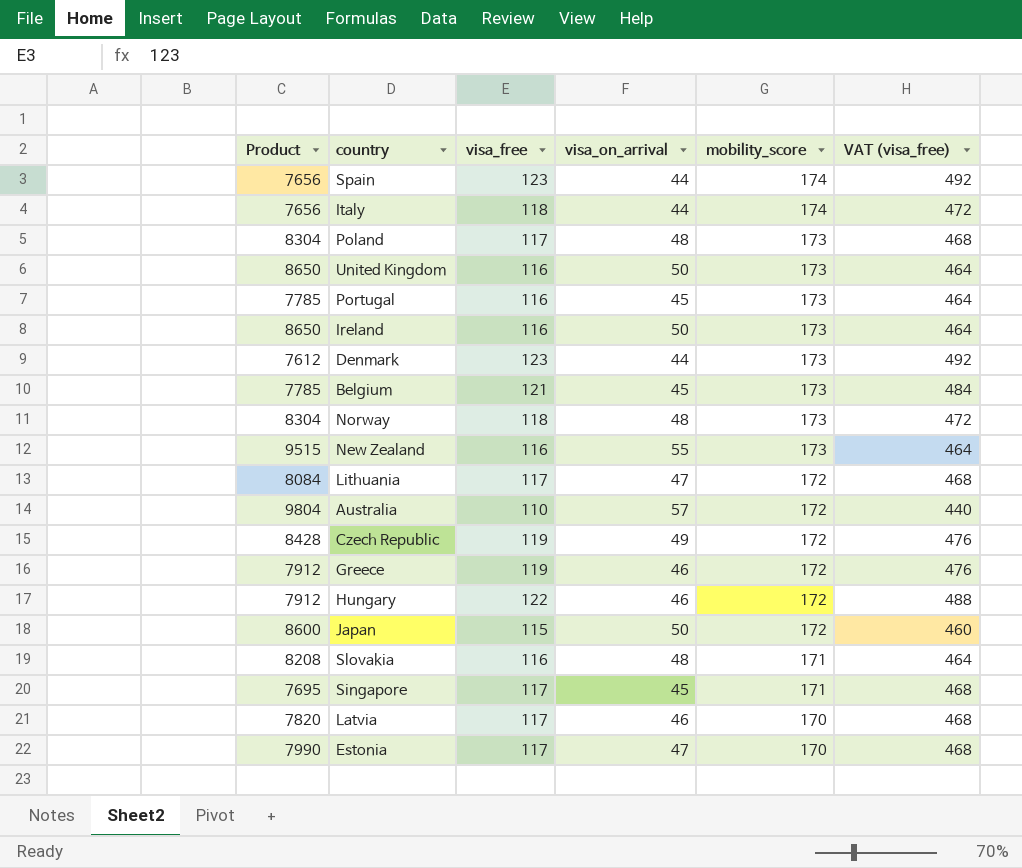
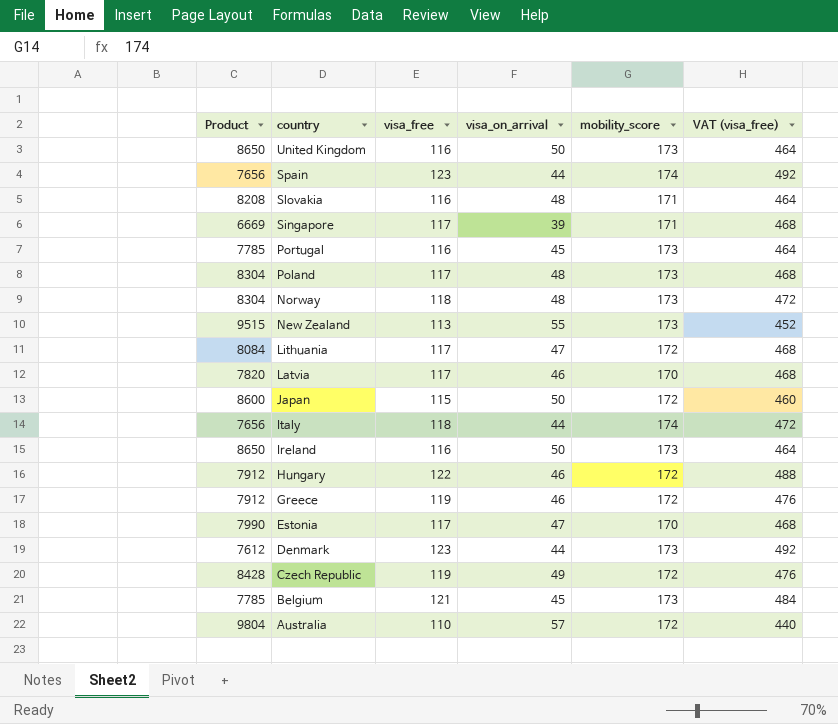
row order: mobility_score descending -> country descending
Singapore | Product: 7695 -> 6669
Singapore | visa_on_arrival: 45 -> 39
New Zealand | visa_free: 116 -> 113
New Zealand | VAT (visa_free): 464 -> 452

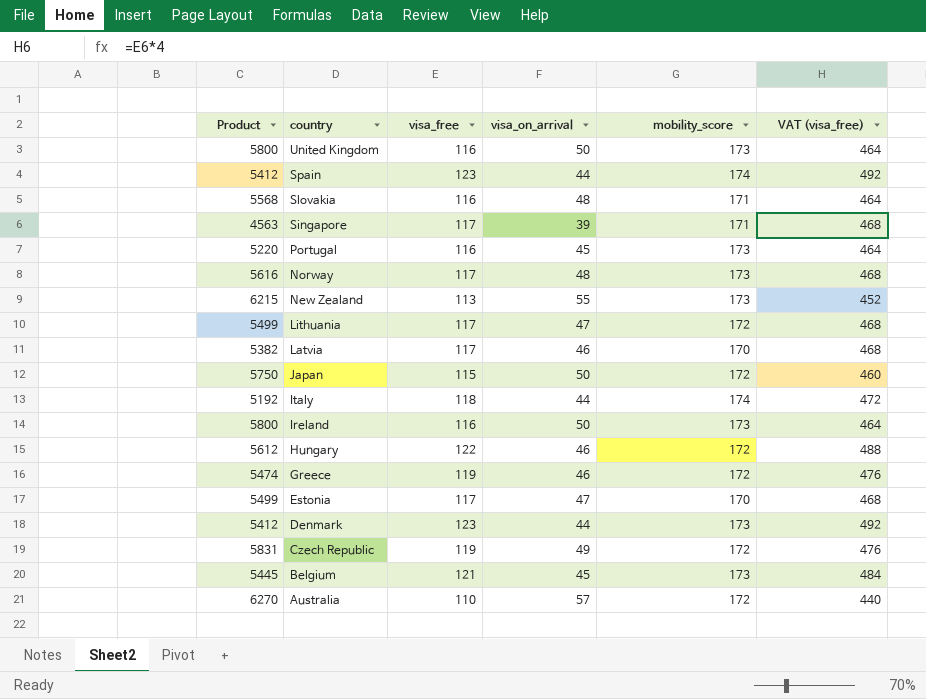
column Product | formula: [visa_on_arrival] * [mobility_score] -> [visa_free] * [visa_on_arrival]
row Poland: 8304 | 117 | 48 | 173 | 468 -> none
Norway | visa_free: 118 -> 117
Norway | VAT (visa_free): 472 -> 468

